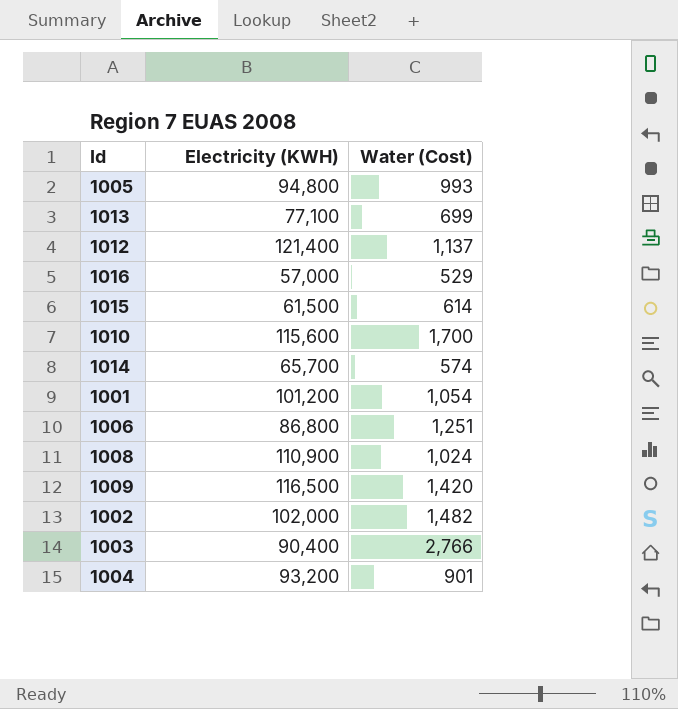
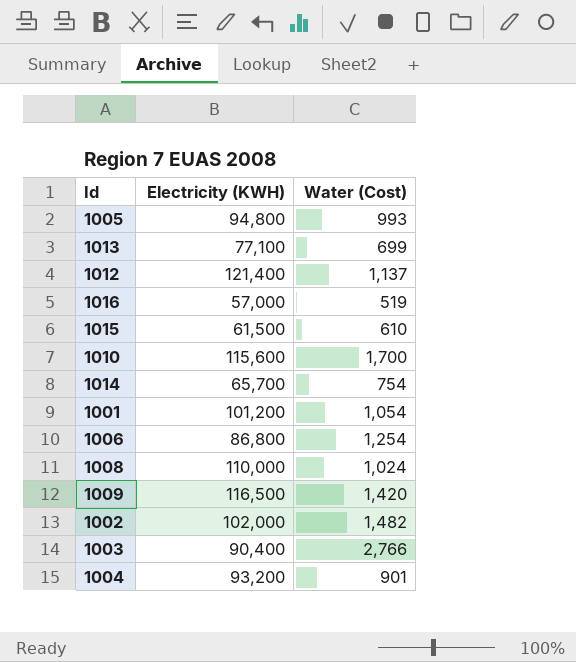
1016 | Water (Cost): 529 -> 519
1015 | Water (Cost): 614 -> 610
1014 | Water (Cost): 574 -> 754
1006 | Water (Cost): 1,251 -> 1,254
1008 | Electricity (KWH): 110,900 -> 110,000

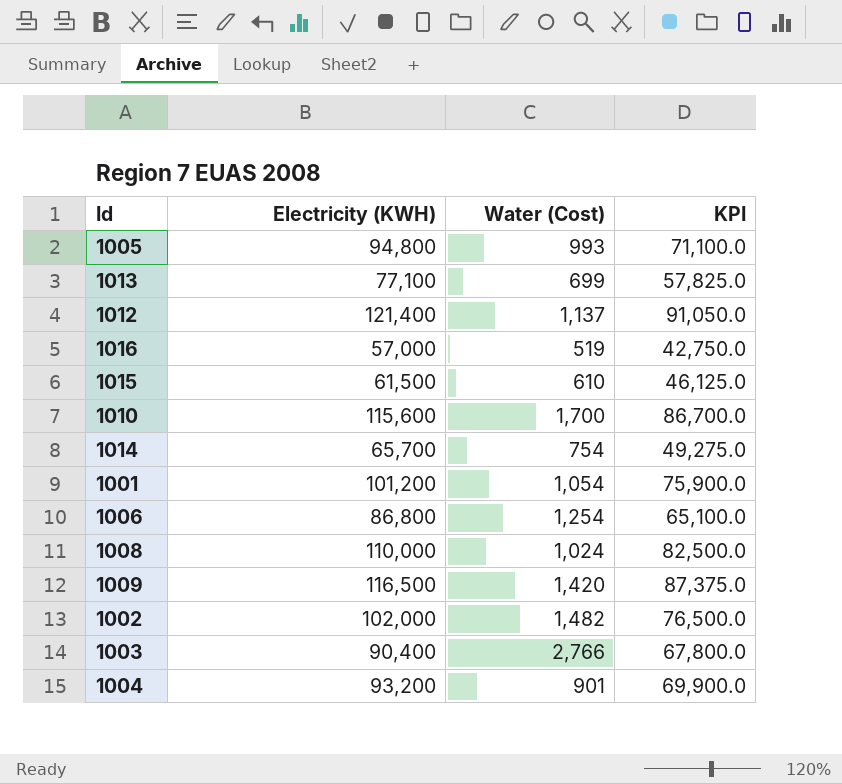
column KPI | formula: none -> [Electricity (KWH)] * 0.75

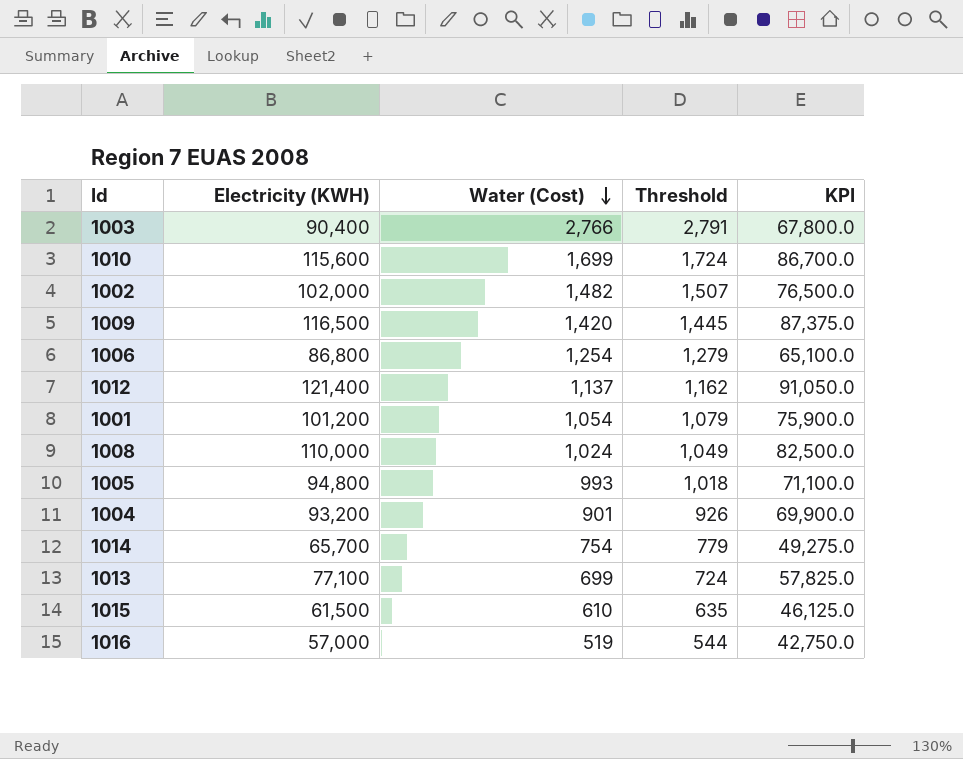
row order: none -> Water (Cost) descending
column Threshold | formula: none -> [Water (Cost)] + 25
1010 | Water (Cost): 1,700 -> 1,699

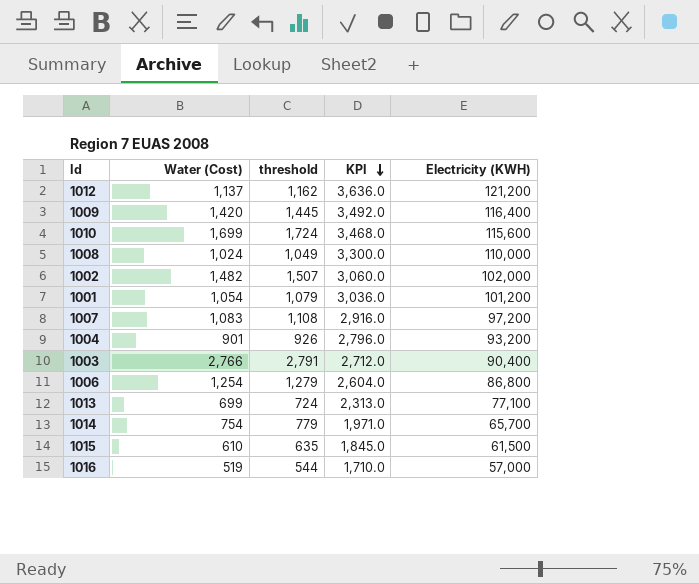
row order: Water (Cost) descending -> KPI descending
column name: Threshold -> threshold
column KPI | formula: [Electricity (KWH)] * 0.75 -> [Electricity (KWH)] * 0.03
column Electricity (KWH) | position: 2 -> 5
row 1005: 94,800 | 993 | 1,018 | 71,100.0 -> none
1012 | Electricity (KWH): 121,400 -> 121,200
1009 | Electricity (KWH): 116,500 -> 116,400
row 1007: none -> 1,083 | 1,108 | 2,916.0 | 97,200

